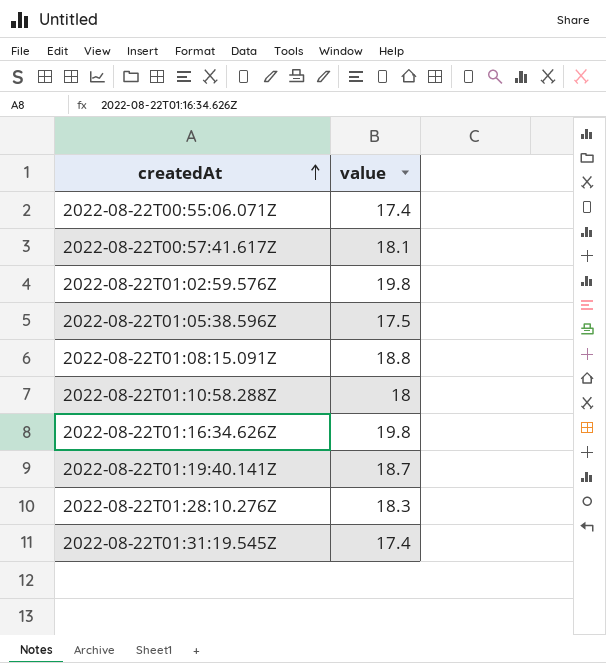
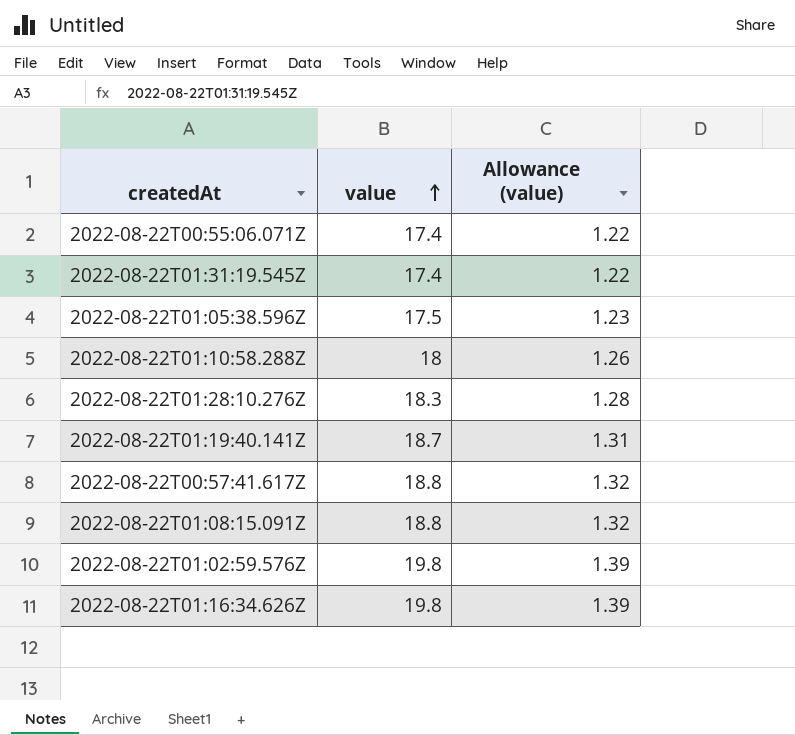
row order: createdAt ascending -> value ascending
column Allowance (value) | formula: none -> [value] * 0.07
2022-08-22T00:57:41.617Z | value: 18.1 -> 18.8

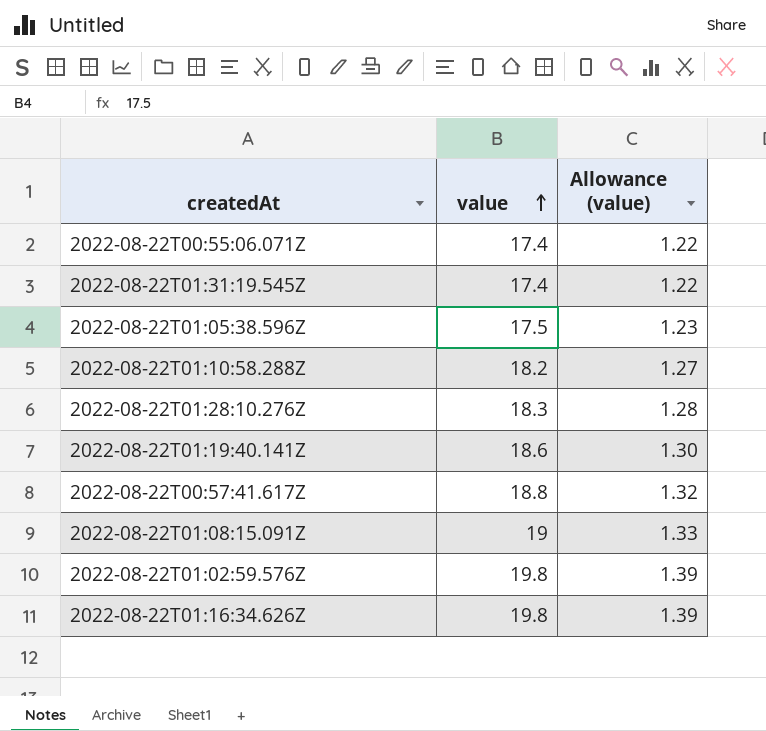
2022-08-22T01:10:58.288Z | value: 18 -> 18.2
2022-08-22T01:10:58.288Z | Allowance (value): 1.26 -> 1.27
2022-08-22T01:19:40.141Z | value: 18.7 -> 18.6
2022-08-22T01:19:40.141Z | Allowance (value): 1.31 -> 1.30
2022-08-22T01:08:15.091Z | value: 18.8 -> 19
2022-08-22T01:08:15.091Z | Allowance (value): 1.32 -> 1.33

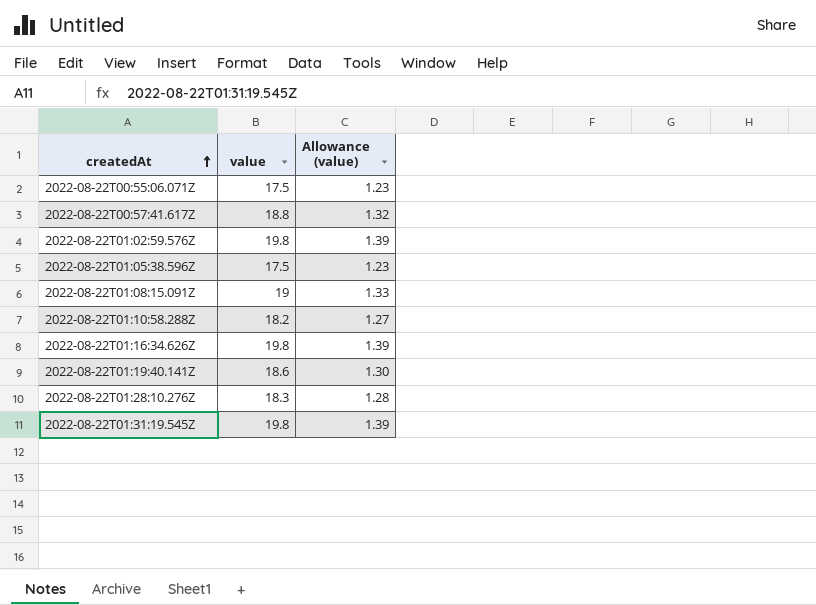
row order: value ascending -> createdAt ascending
2022-08-22T00:55:06.071Z | value: 17.4 -> 17.5
2022-08-22T00:55:06.071Z | Allowance (value): 1.22 -> 1.23
2022-08-22T01:31:19.545Z | value: 17.4 -> 19.8
2022-08-22T01:31:19.545Z | Allowance (value): 1.22 -> 1.39

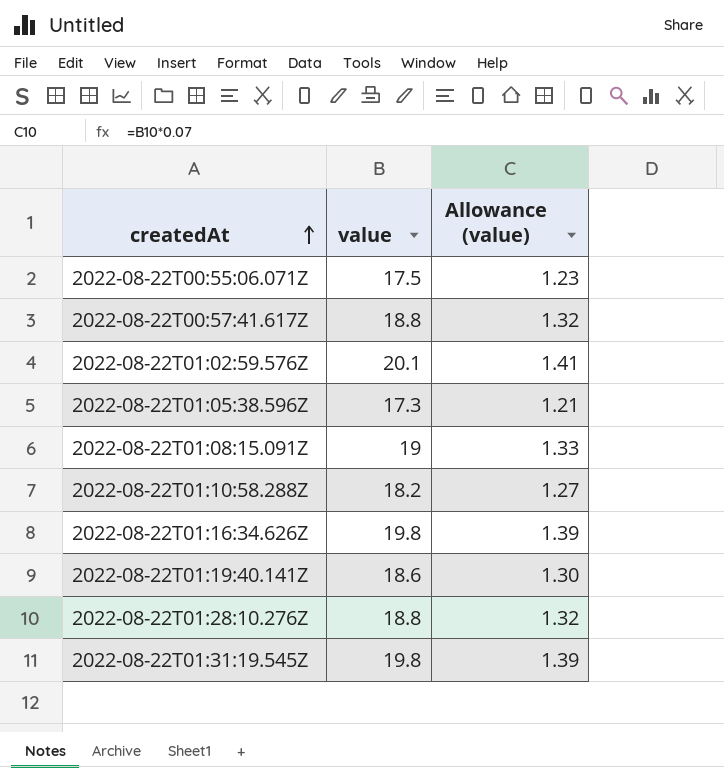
2022-08-22T01:02:59.576Z | value: 19.8 -> 20.1
2022-08-22T01:02:59.576Z | Allowance (value): 1.39 -> 1.41
2022-08-22T01:05:38.596Z | value: 17.5 -> 17.3
2022-08-22T01:05:38.596Z | Allowance (value): 1.23 -> 1.21
2022-08-22T01:28:10.276Z | value: 18.3 -> 18.8
2022-08-22T01:28:10.276Z | Allowance (value): 1.28 -> 1.32

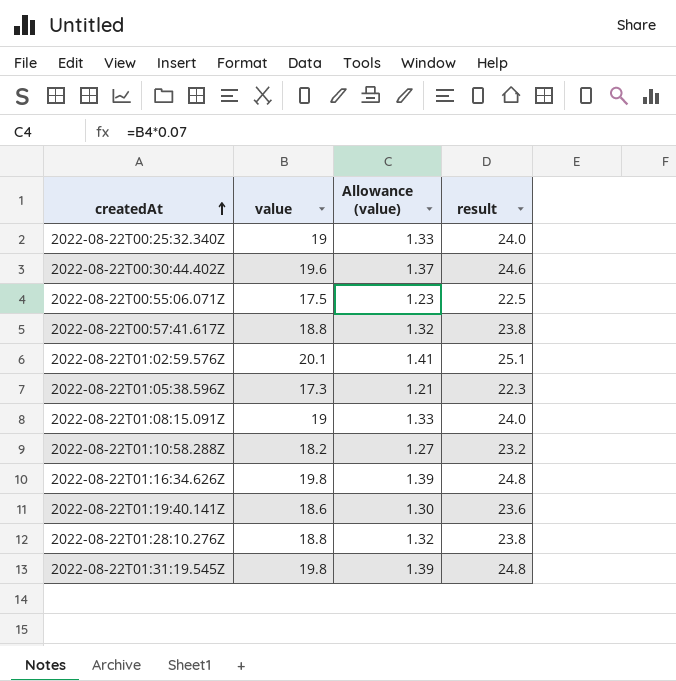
column result | formula: none -> [value] + 5
row 2022-08-22T00:25:32.340Z: none -> 19 | 1.33 | 24.0
row 2022-08-22T00:30:44.402Z: none -> 19.6 | 1.37 | 24.6

